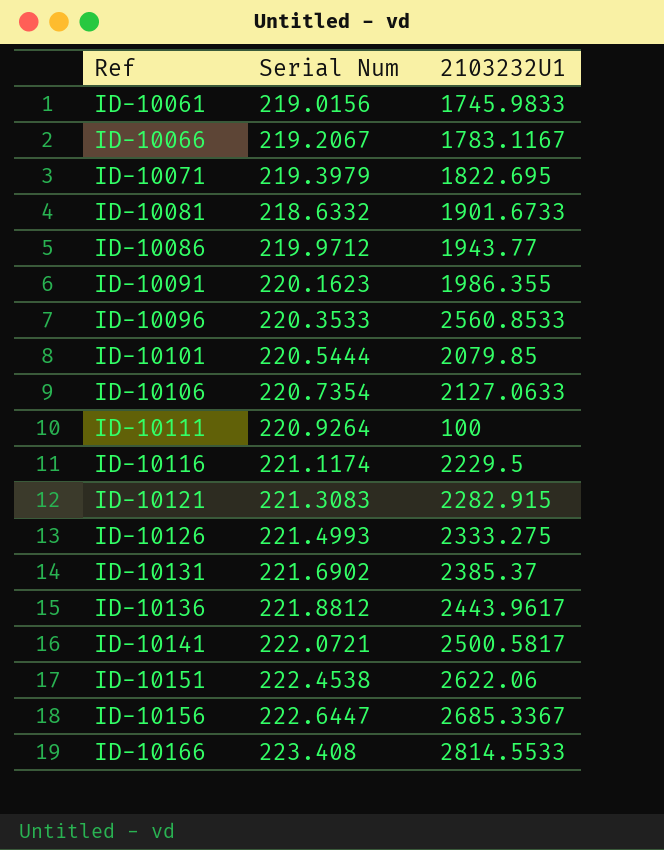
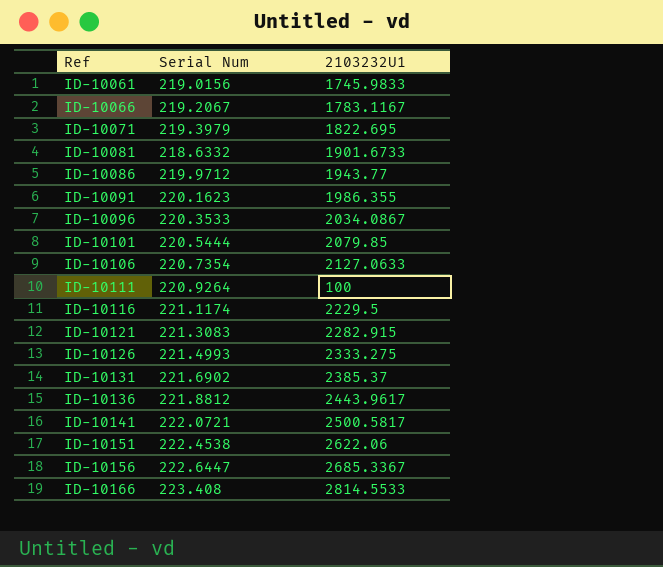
ID-10096 | 2103232U1: 2560.8533 -> 2034.0867

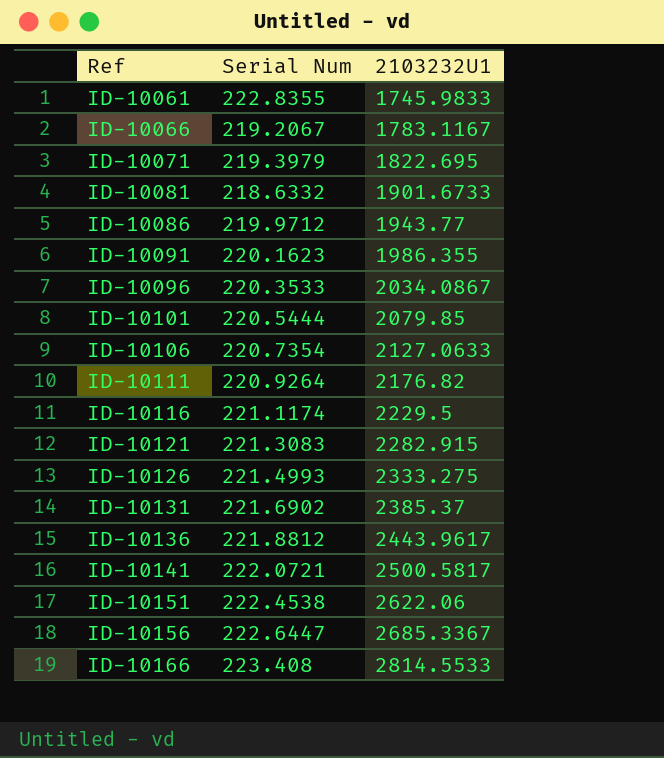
ID-10061 | Serial Num: 219.0156 -> 222.8355
ID-10111 | 2103232U1: 100 -> 2176.82

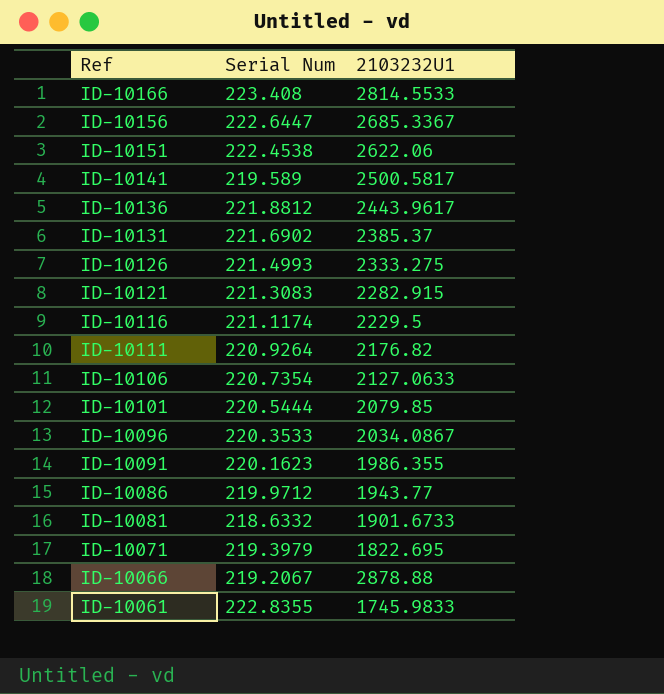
row order: Ref ascending -> Ref descending
ID-10141 | Serial Num: 222.0721 -> 219.589
ID-10066 | 2103232U1: 1783.1167 -> 2878.88

